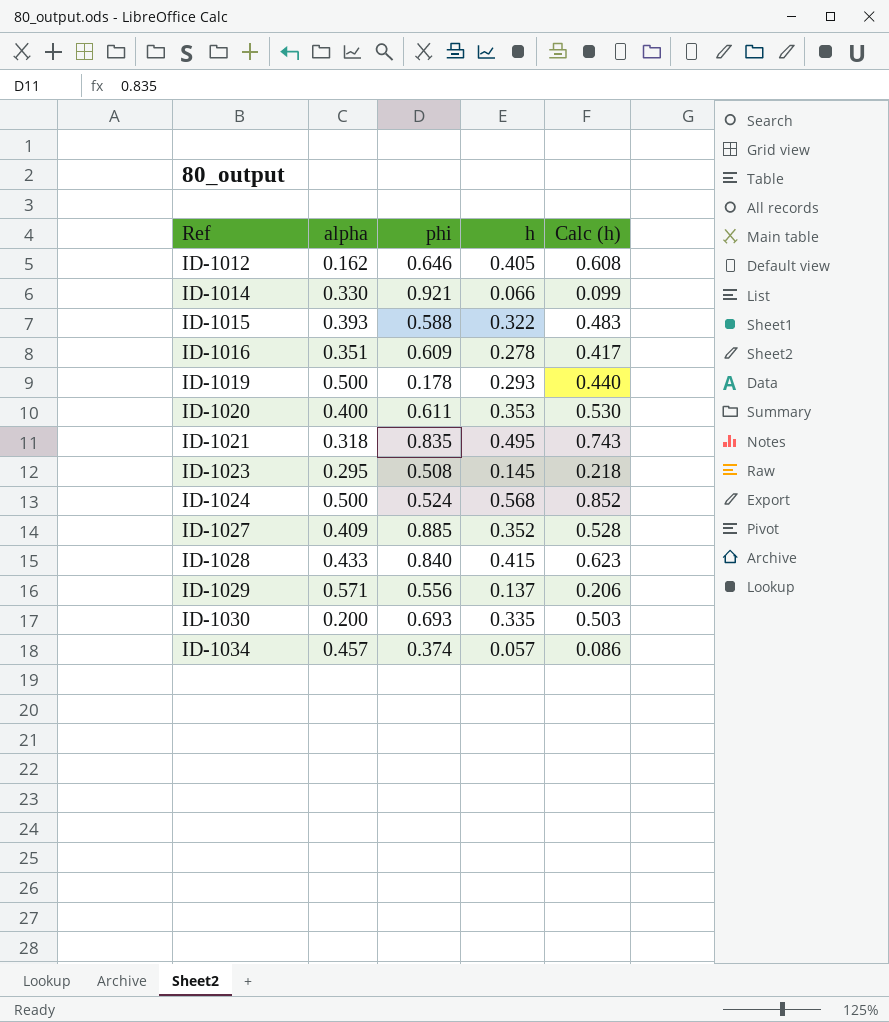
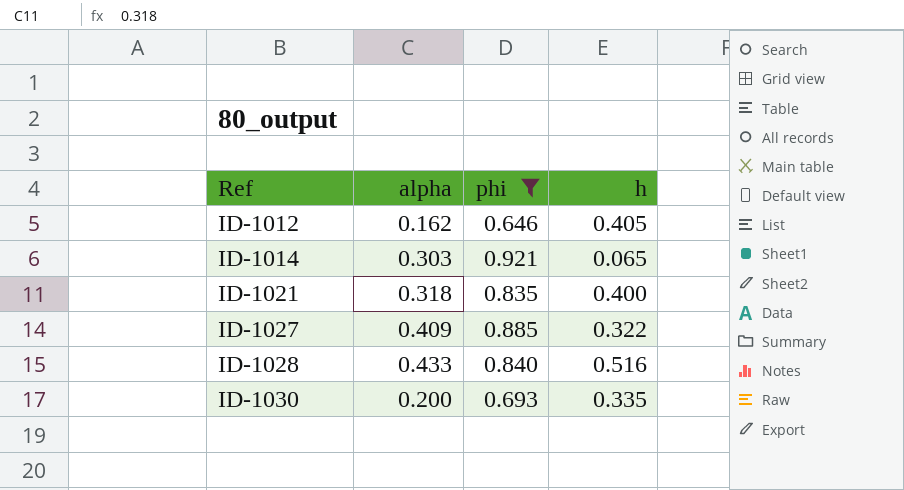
filter: none -> phi >= 0.646
column Calc (h) | formula: [h] * 1.5 -> none
ID-1014 | alpha: 0.330 -> 0.303
ID-1014 | h: 0.066 -> 0.065
ID-1021 | h: 0.495 -> 0.400
ID-1027 | h: 0.352 -> 0.322
ID-1028 | h: 0.415 -> 0.516

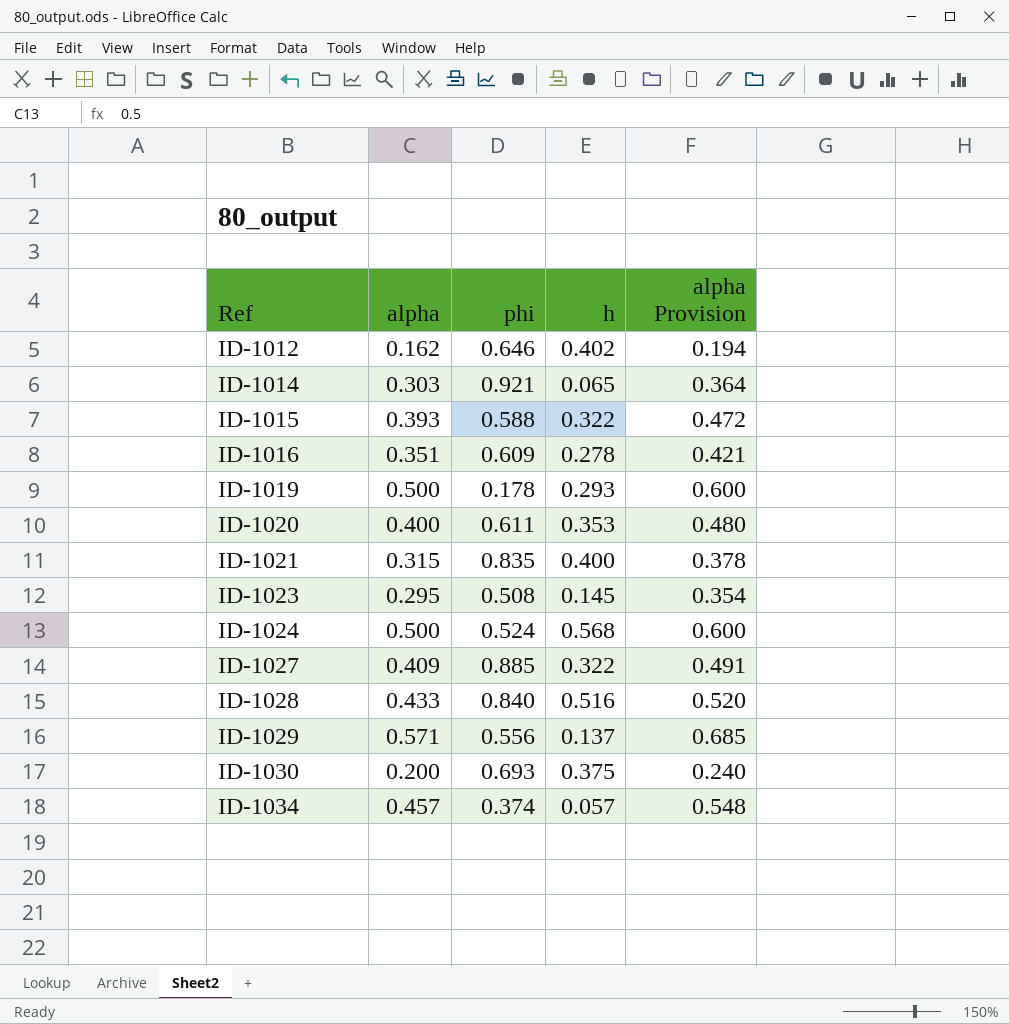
filter: phi >= 0.646 -> none
column alpha Provision | formula: none -> [alpha] * 1.2
ID-1012 | h: 0.405 -> 0.402
ID-1021 | alpha: 0.318 -> 0.315
ID-1030 | h: 0.335 -> 0.375

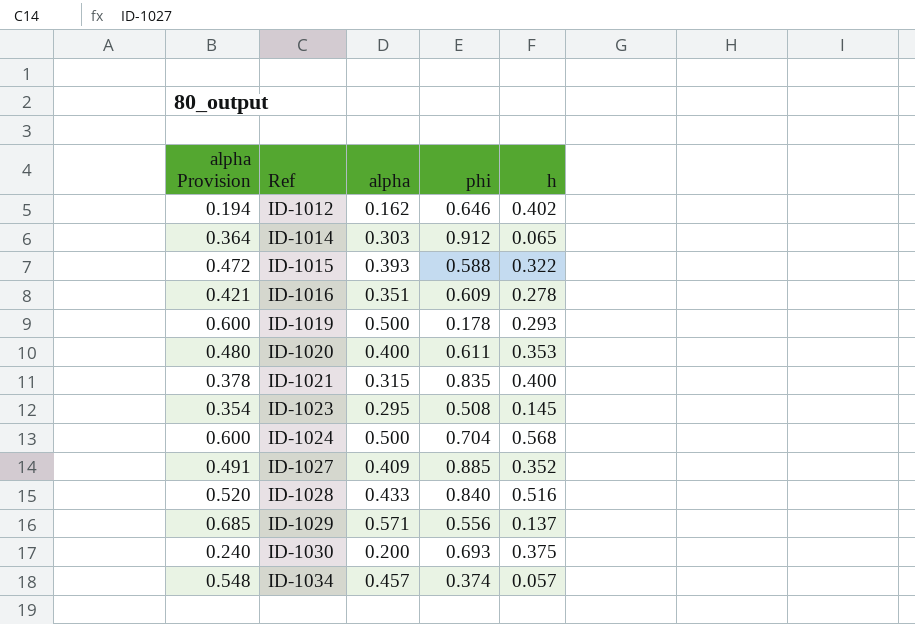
column alpha Provision | position: 5 -> 1
ID-1014 | phi: 0.921 -> 0.912
ID-1024 | phi: 0.524 -> 0.704
ID-1027 | h: 0.322 -> 0.352

